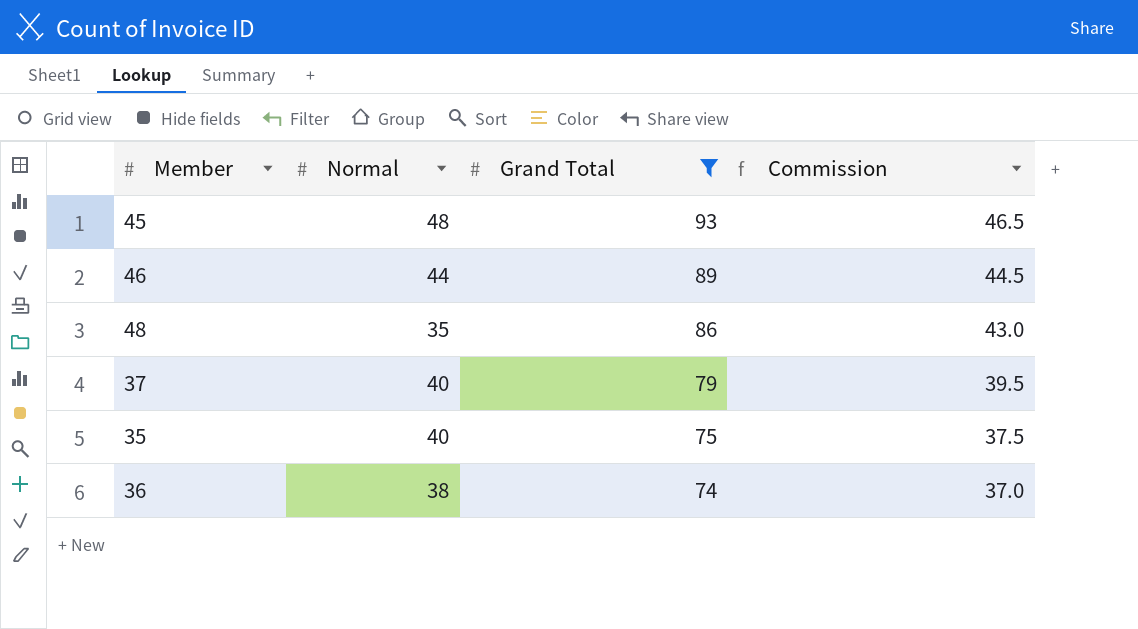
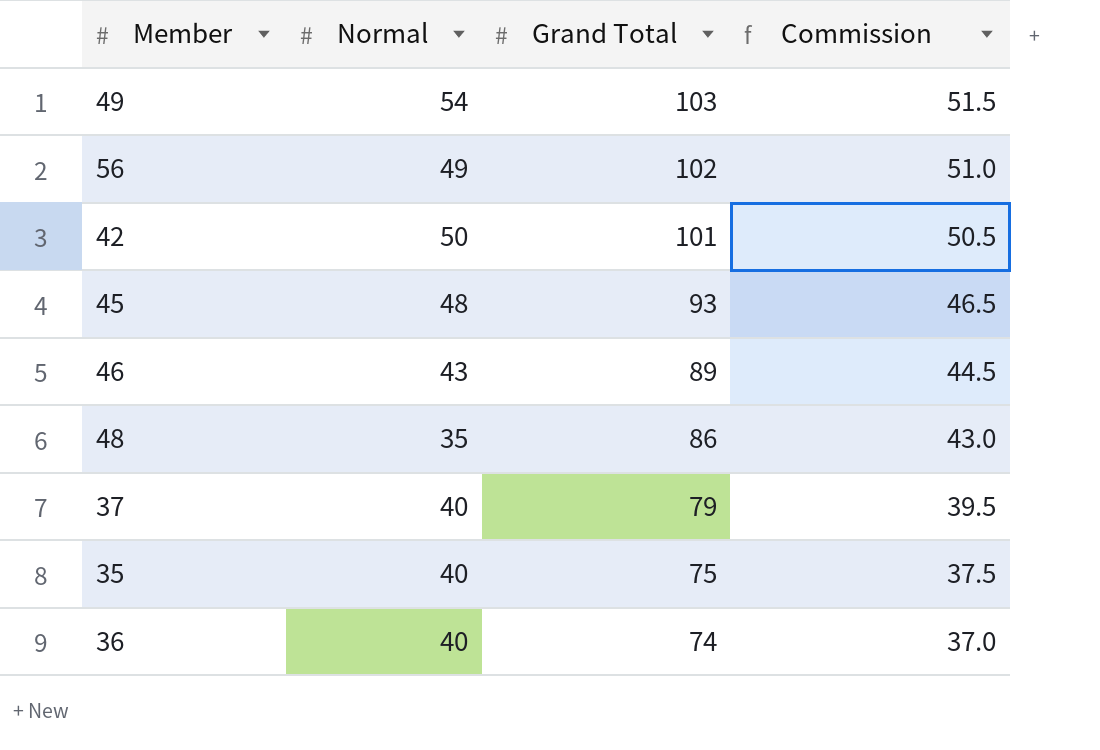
filter: Grand Total <= 93 -> none
46 | Normal: 44 -> 43
36 | Normal: 38 -> 40

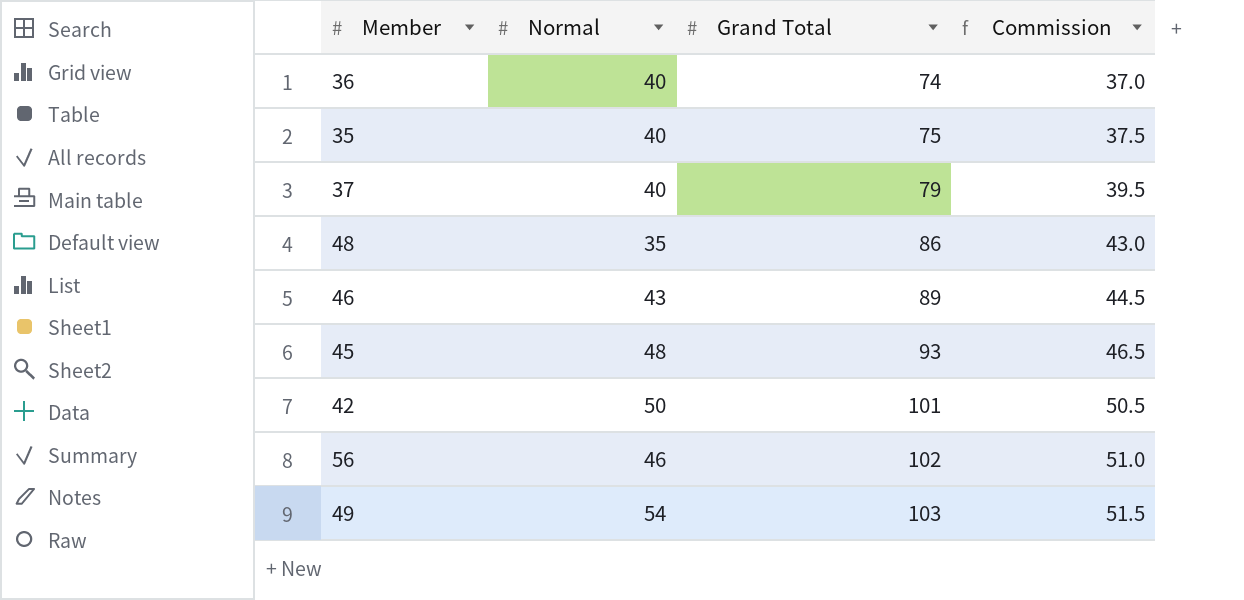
row order: Grand Total descending -> Grand Total ascending
56 | Normal: 49 -> 46

